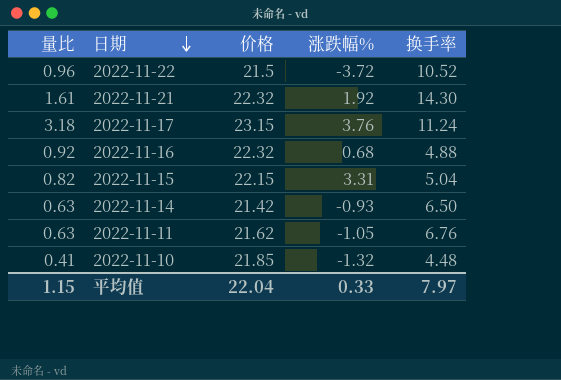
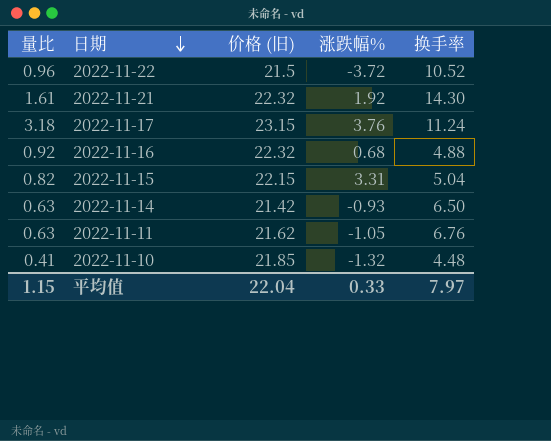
column name: 价格 -> 价格 (旧)

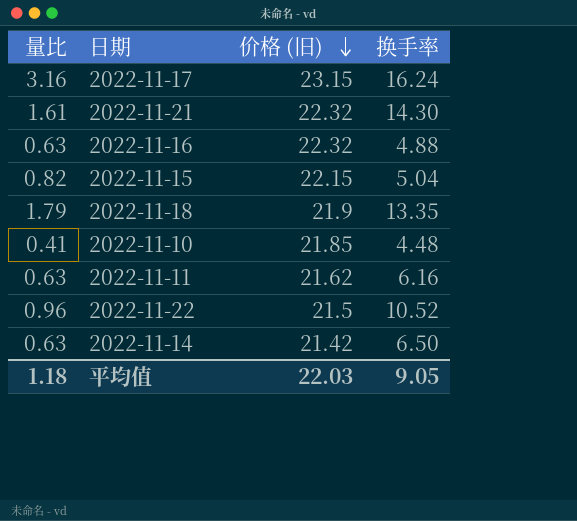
row order: 日期 descending -> 价格 (旧) descending
column 涨跌幅% | position: 4 -> none
2022-11-17 | 量比: 3.18 -> 3.16
2022-11-17 | 换手率: 11.24 -> 16.24
2022-11-16 | 量比: 0.92 -> 0.63
row 2022-11-18: none -> 1.79 | 21.9 | 13.35
2022-11-11 | 换手率: 6.76 -> 6.16
平均值 | 量比: 1.15 -> 1.18
平均值 | 价格 (旧): 22.04 -> 22.03
平均值 | 换手率: 7.97 -> 9.05

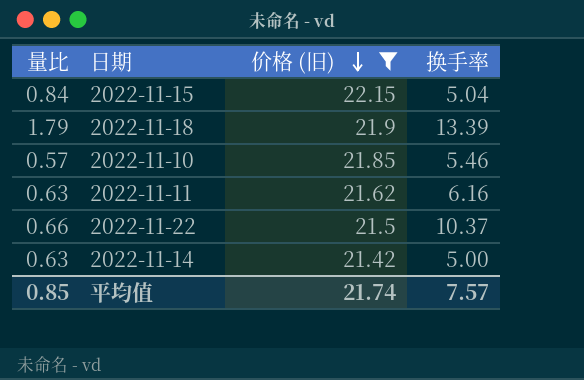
filter: none -> 价格 (旧) <= 22.15
2022-11-15 | 量比: 0.82 -> 0.84
2022-11-18 | 换手率: 13.35 -> 13.39
2022-11-10 | 量比: 0.41 -> 0.57
2022-11-10 | 换手率: 4.48 -> 5.46
2022-11-22 | 量比: 0.96 -> 0.66
2022-11-22 | 换手率: 10.52 -> 10.37
2022-11-14 | 换手率: 6.50 -> 5.00
平均值 | 量比: 1.18 -> 0.85
平均值 | 价格 (旧): 22.03 -> 21.74
平均值 | 换手率: 9.05 -> 7.57

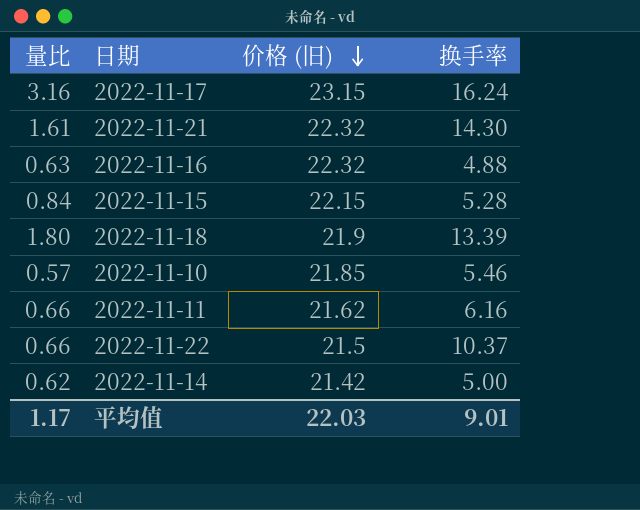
filter: 价格 (旧) <= 22.15 -> none
2022-11-15 | 换手率: 5.04 -> 5.28
2022-11-18 | 量比: 1.79 -> 1.80
2022-11-11 | 量比: 0.63 -> 0.66
2022-11-14 | 量比: 0.63 -> 0.62
平均值 | 量比: 0.85 -> 1.17
平均值 | 价格 (旧): 21.74 -> 22.03
平均值 | 换手率: 7.57 -> 9.01

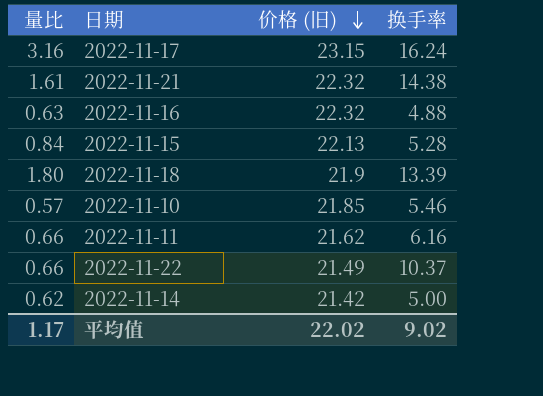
2022-11-21 | 换手率: 14.30 -> 14.38
2022-11-15 | 价格 (旧): 22.15 -> 22.13
2022-11-22 | 价格 (旧): 21.5 -> 21.49
平均值 | 价格 (旧): 22.03 -> 22.02
平均值 | 换手率: 9.01 -> 9.02

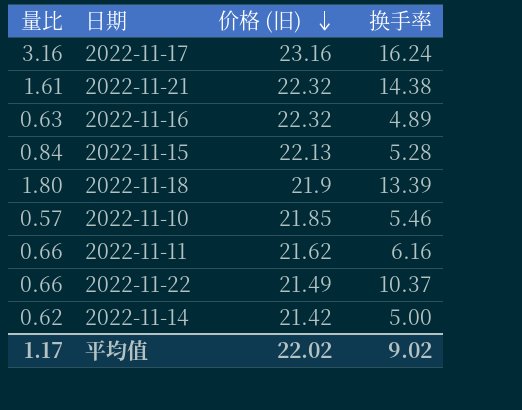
2022-11-17 | 价格 (旧): 23.15 -> 23.16
2022-11-16 | 换手率: 4.88 -> 4.89

